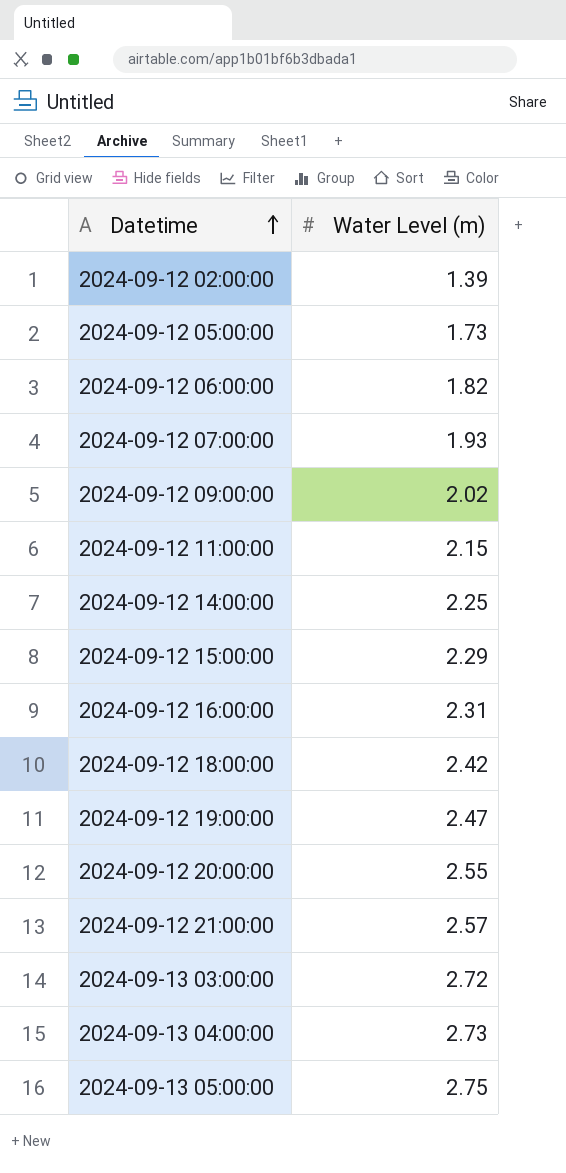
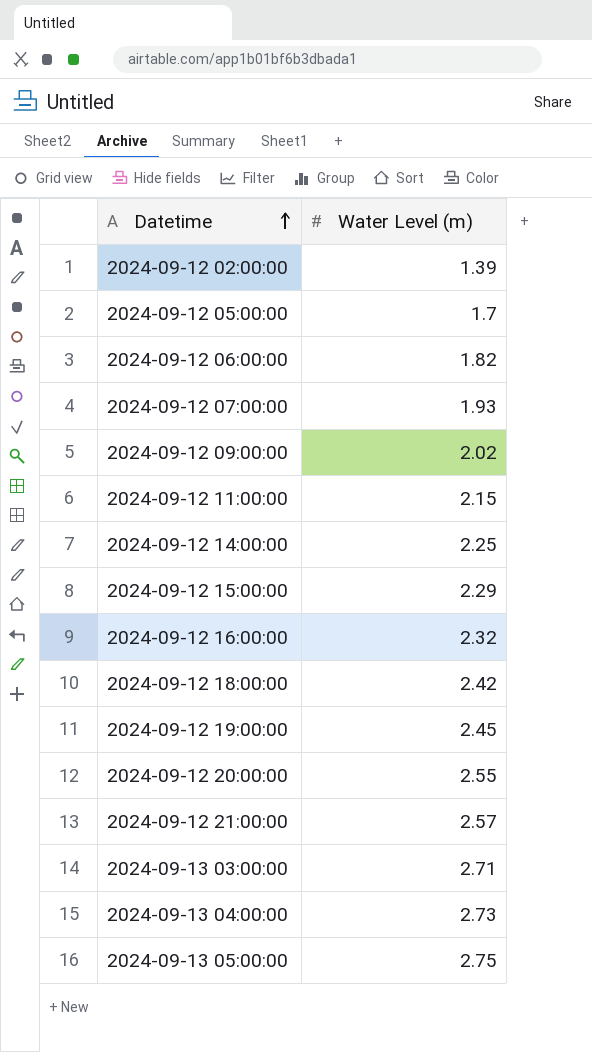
2024-09-12 05:00:00 | Water Level (m): 1.73 -> 1.7
2024-09-12 16:00:00 | Water Level (m): 2.31 -> 2.32
2024-09-12 19:00:00 | Water Level (m): 2.47 -> 2.45
2024-09-13 03:00:00 | Water Level (m): 2.72 -> 2.71

